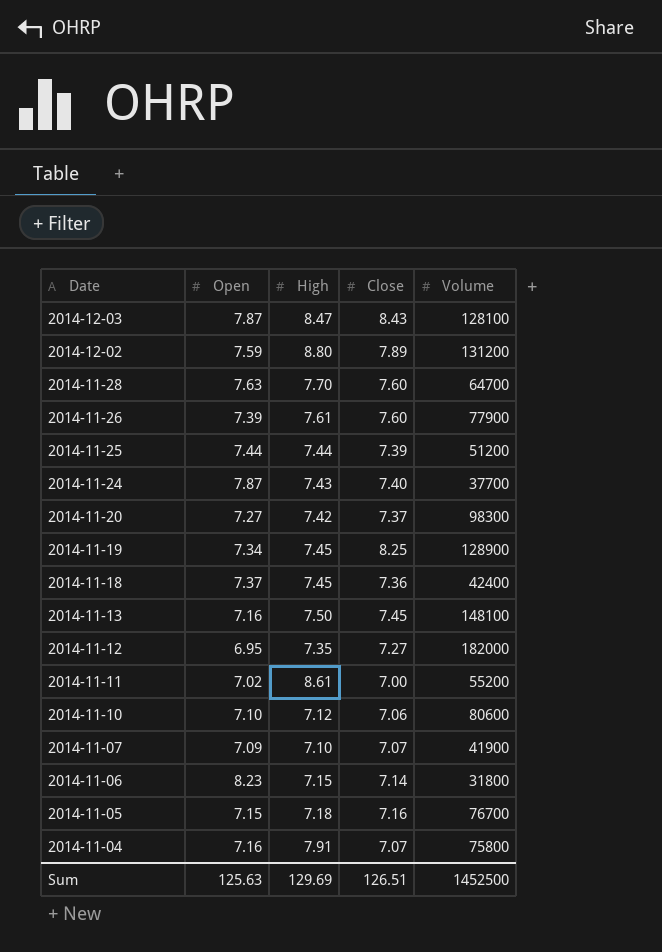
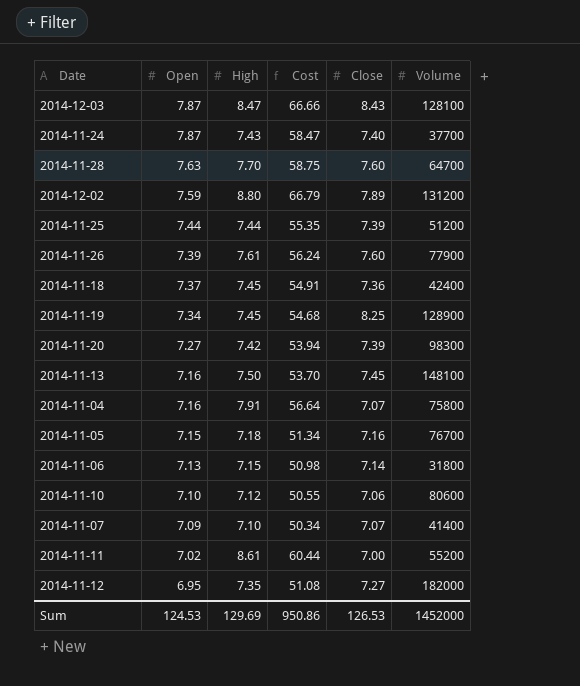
row order: Date descending -> Open descending
column Cost | formula: none -> [Open] * [High]
2014-11-20 | Close: 7.37 -> 7.39
2014-11-06 | Open: 8.23 -> 7.13
2014-11-07 | Volume: 41900 -> 41400
Sum | Open: 125.63 -> 124.53
Sum | Close: 126.51 -> 126.53
Sum | Volume: 1452500 -> 1452000

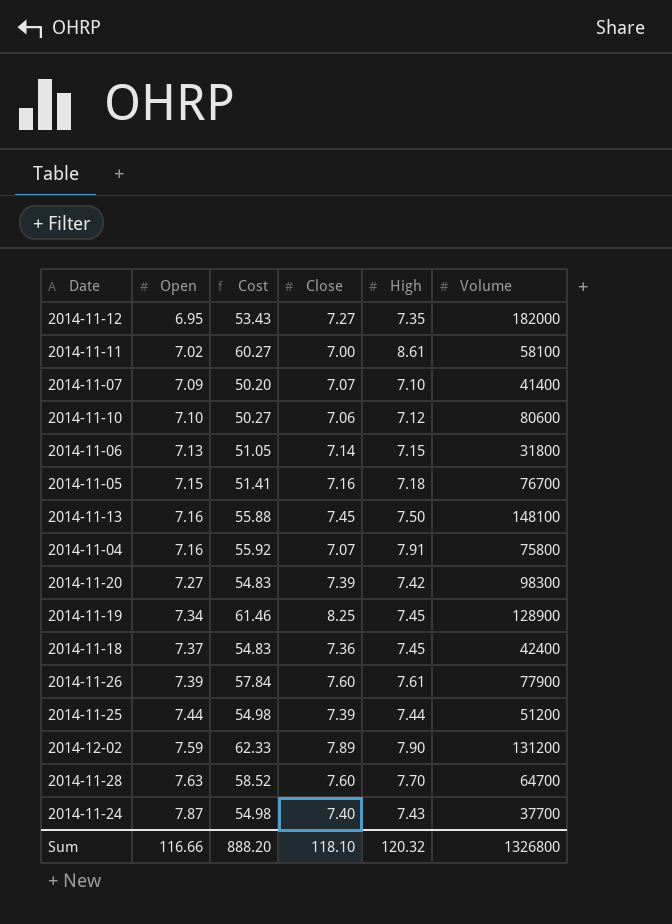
row order: Open descending -> Open ascending
column Cost | formula: [Open] * [High] -> [Close] * [High]
column High | position: 3 -> 5
row 2014-12-03: 7.87 | 8.47 | 66.66 | 8.43 | 128100 -> none
2014-11-11 | Volume: 55200 -> 58100
2014-12-02 | High: 8.80 -> 7.90
Sum | Open: 124.53 -> 116.66
Sum | Cost: 950.86 -> 888.20
Sum | Close: 126.53 -> 118.10
Sum | High: 129.69 -> 120.32
Sum | Volume: 1452000 -> 1326800

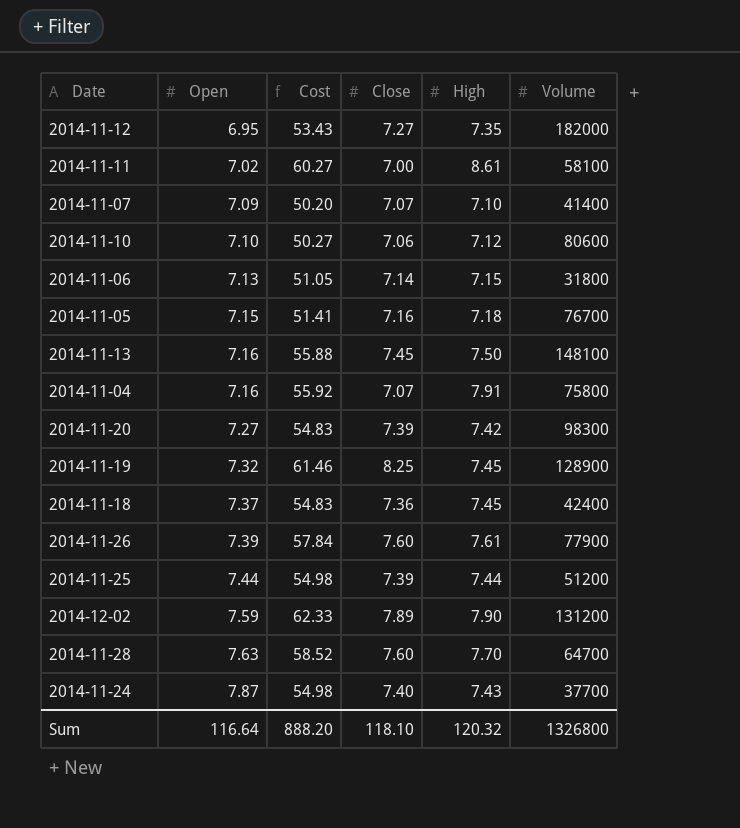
2014-11-19 | Open: 7.34 -> 7.32
Sum | Open: 116.66 -> 116.64

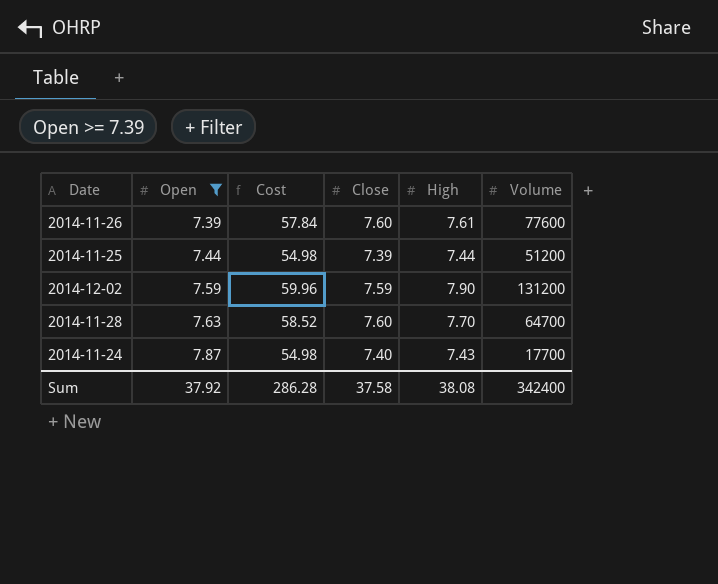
filter: none -> Open >= 7.39
2014-11-26 | Volume: 77900 -> 77600
2014-12-02 | Cost: 62.33 -> 59.96
2014-12-02 | Close: 7.89 -> 7.59
2014-11-24 | Volume: 37700 -> 17700
Sum | Open: 116.64 -> 37.92
Sum | Cost: 888.20 -> 286.28
Sum | Close: 118.10 -> 37.58
Sum | High: 120.32 -> 38.08
Sum | Volume: 1326800 -> 342400

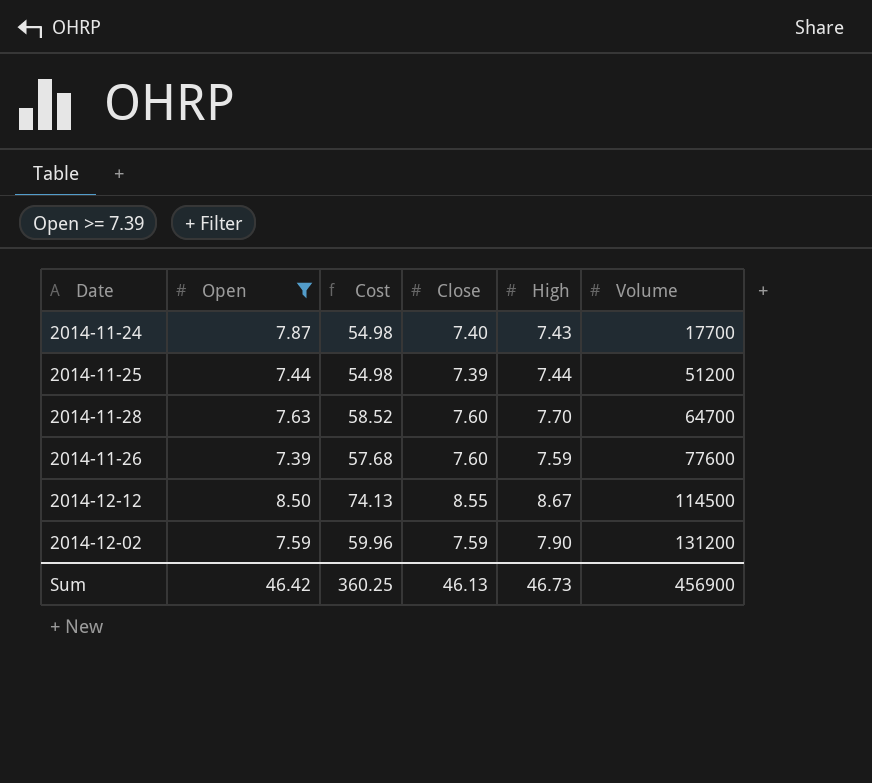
row order: Open ascending -> Volume ascending
2014-11-26 | Cost: 57.84 -> 57.68
2014-11-26 | High: 7.61 -> 7.59
row 2014-12-12: none -> 8.50 | 74.13 | 8.55 | 8.67 | 114500
Sum | Open: 37.92 -> 46.42
Sum | Cost: 286.28 -> 360.25
Sum | Close: 37.58 -> 46.13
Sum | High: 38.08 -> 46.73
Sum | Volume: 342400 -> 456900

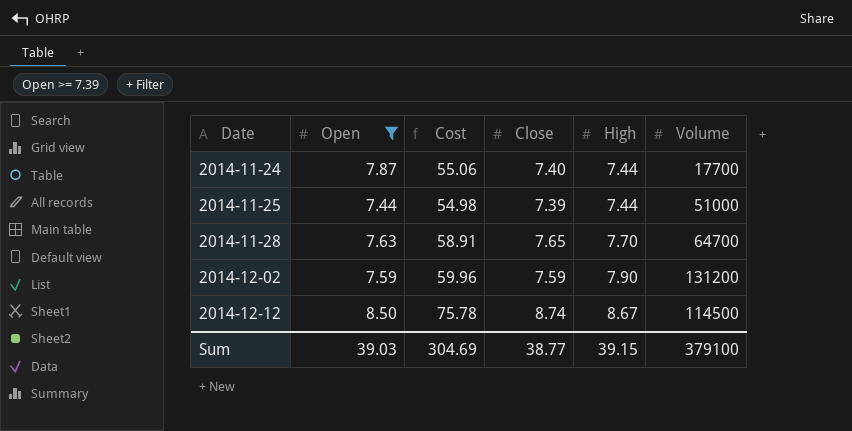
row order: Volume ascending -> Date ascending
row 2014-11-26: 7.39 | 57.68 | 7.60 | 7.59 | 77600 -> none
2014-11-24 | Cost: 54.98 -> 55.06
2014-11-24 | High: 7.43 -> 7.44
2014-11-25 | Volume: 51200 -> 51000
2014-11-28 | Cost: 58.52 -> 58.91
2014-11-28 | Close: 7.60 -> 7.65
2014-12-12 | Cost: 74.13 -> 75.78
2014-12-12 | Close: 8.55 -> 8.74
Sum | Open: 46.42 -> 39.03
Sum | Cost: 360.25 -> 304.69
Sum | Close: 46.13 -> 38.77
Sum | High: 46.73 -> 39.15
Sum | Volume: 456900 -> 379100

